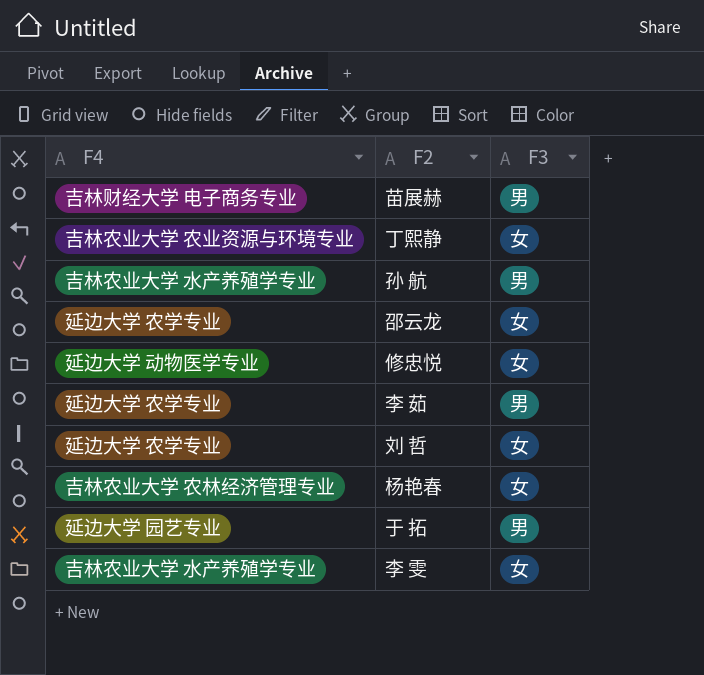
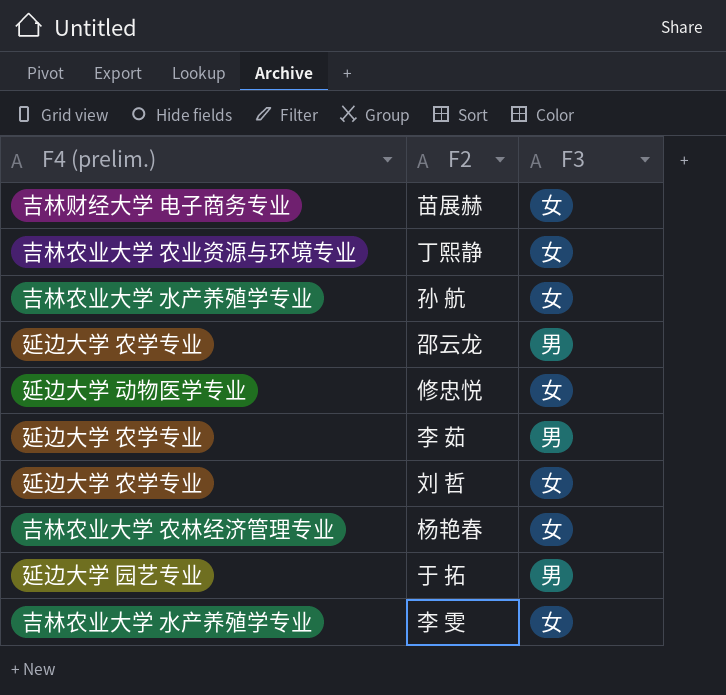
column name: F4 -> F4 (prelim.)
苗展赫 | F3: 男 -> 女
孙 航 | F3: 男 -> 女
邵云龙 | F3: 女 -> 男

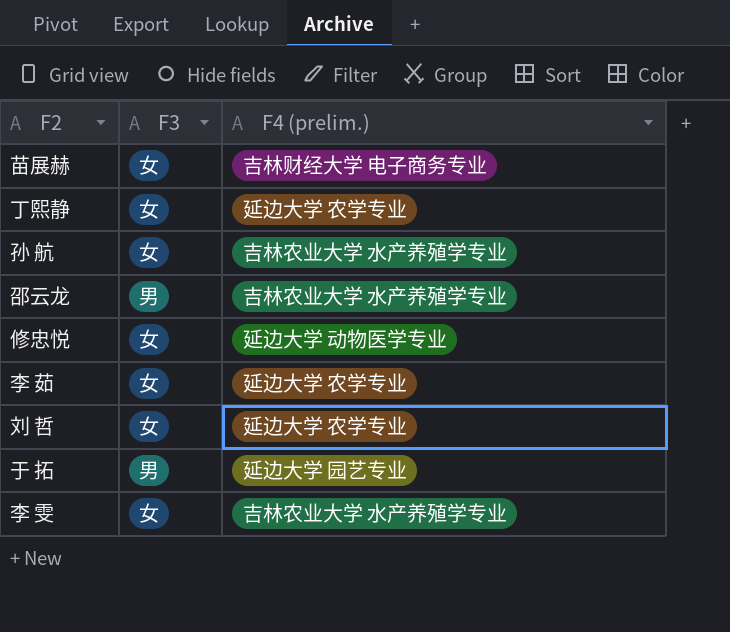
column F4 (prelim.) | position: 1 -> 3
row 杨艳春: 吉林农业大学 农林经济管理专业 | 女 -> none
丁熙静 | F4 (prelim.): 吉林农业大学 农业资源与环境专业 -> 延边大学 农学专业
邵云龙 | F4 (prelim.): 延边大学 农学专业 -> 吉林农业大学 水产养殖学专业
李 茹 | F3: 男 -> 女

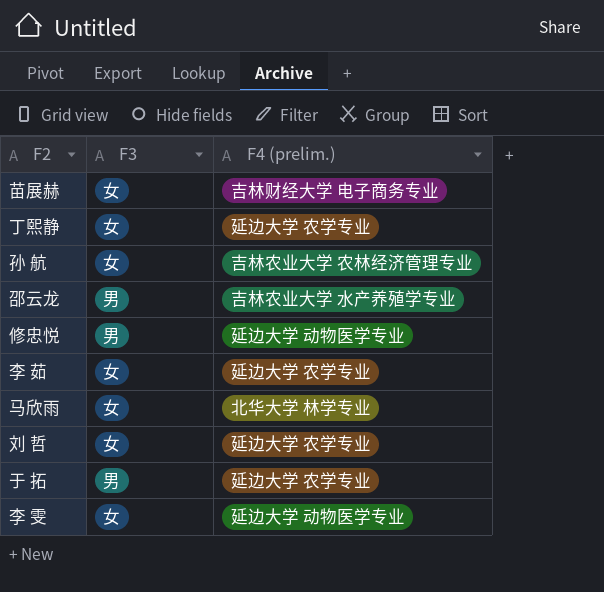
孙 航 | F4 (prelim.): 吉林农业大学 水产养殖学专业 -> 吉林农业大学 农林经济管理专业
修忠悦 | F3: 女 -> 男
row 马欣雨: none -> 女 | 北华大学 林学专业
于 拓 | F4 (prelim.): 延边大学 园艺专业 -> 延边大学 农学专业
李 雯 | F4 (prelim.): 吉林农业大学 水产养殖学专业 -> 延边大学 动物医学专业

